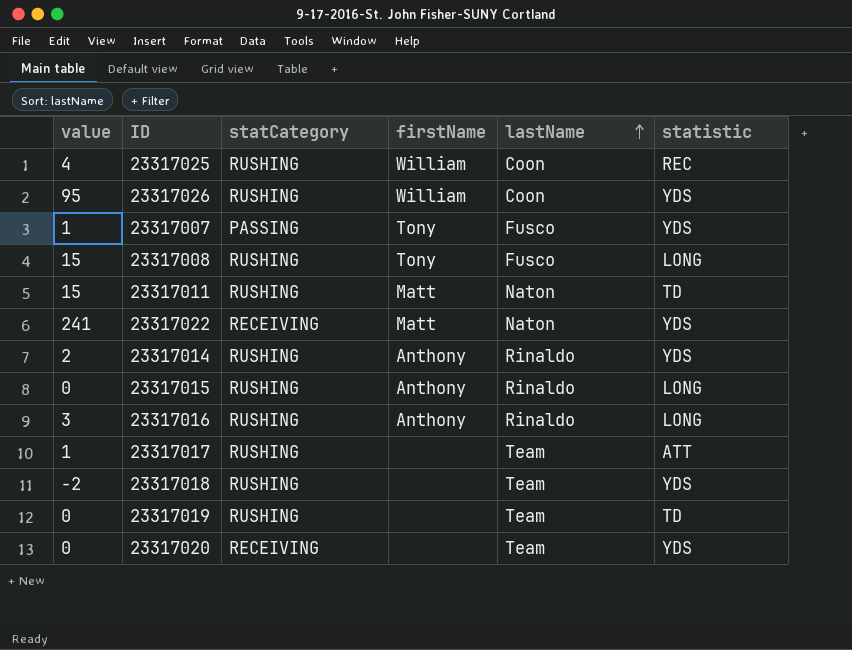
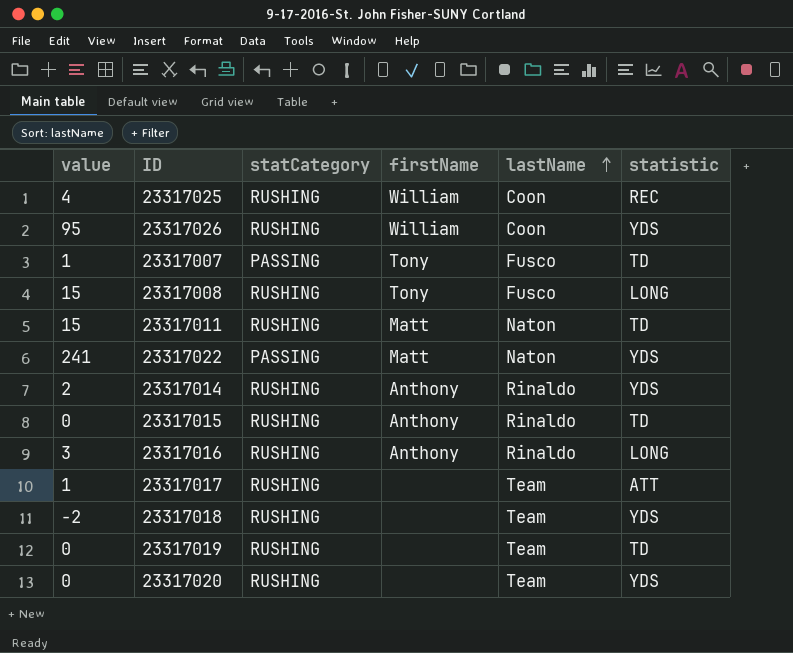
23317007 | statistic: YDS -> TD
23317022 | statCategory: RECEIVING -> PASSING
23317015 | statistic: LONG -> TD
23317020 | statCategory: RECEIVING -> RUSHING

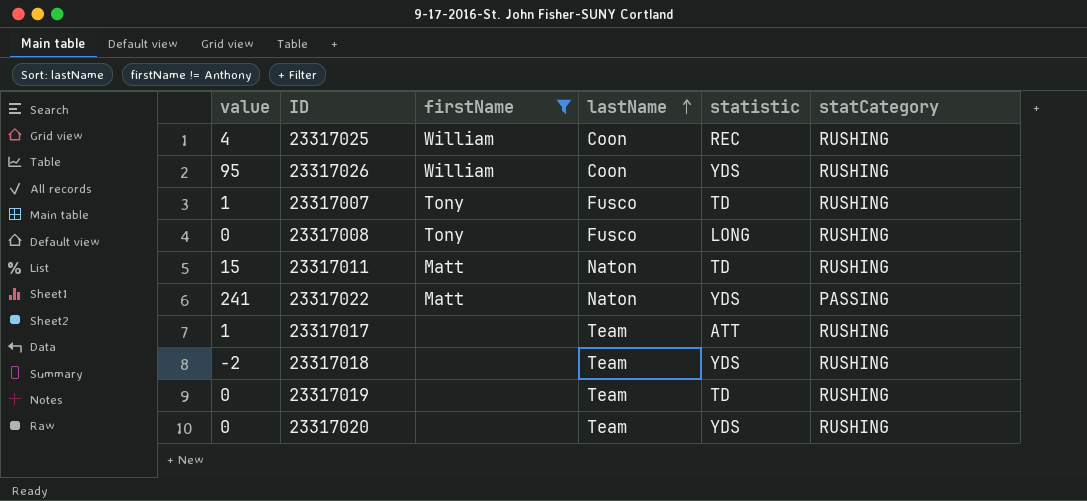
filter: none -> firstName != Anthony
column statCategory | position: 3 -> 6
23317007 | statCategory: PASSING -> RUSHING
23317008 | value: 15 -> 0

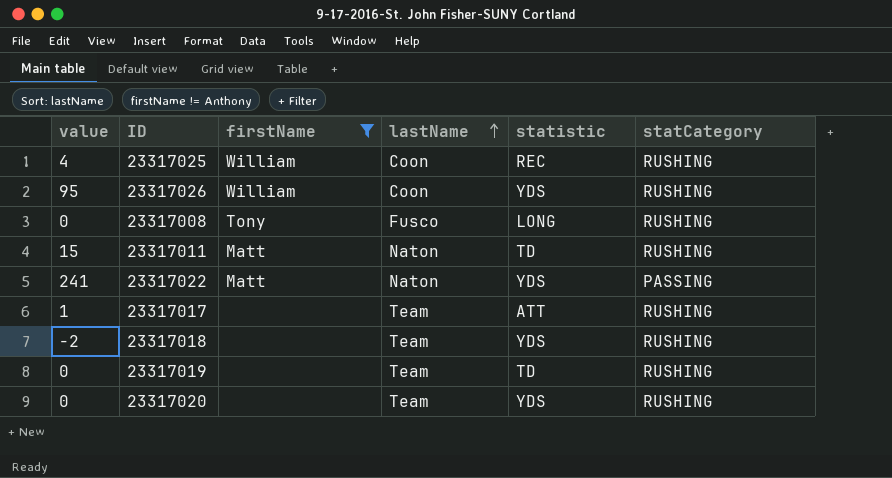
row 23317007: 1 | Tony | Fusco | TD | RUSHING -> none

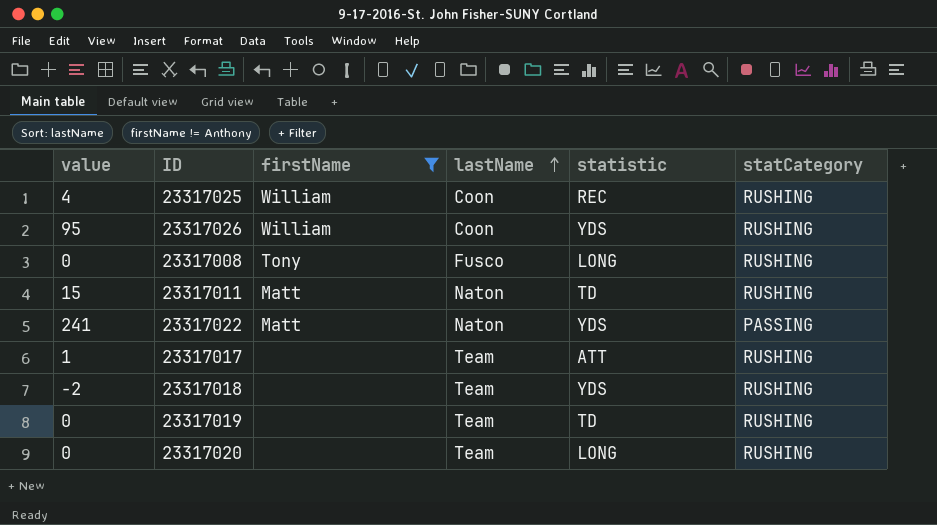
23317020 | statistic: YDS -> LONG

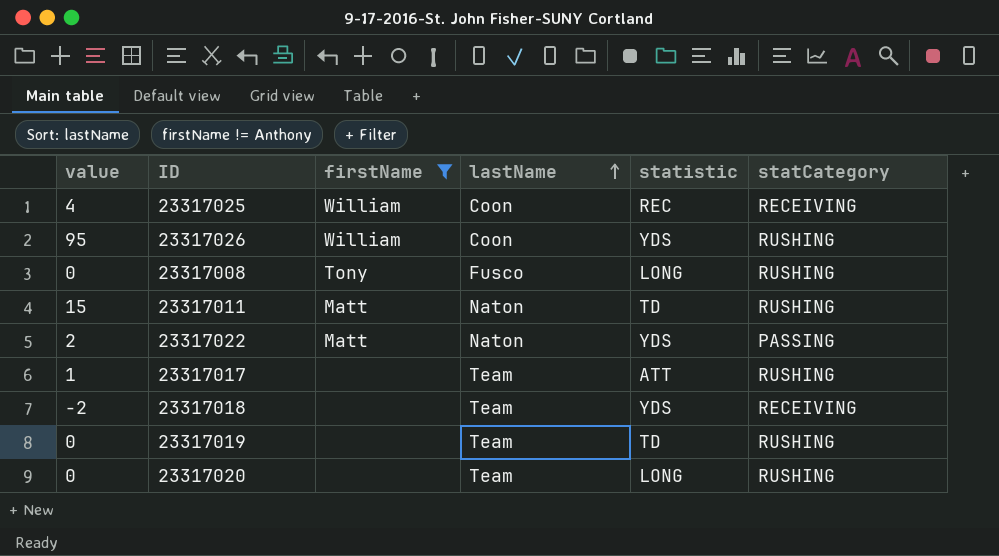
23317025 | statCategory: RUSHING -> RECEIVING
23317022 | value: 241 -> 2
23317018 | statCategory: RUSHING -> RECEIVING

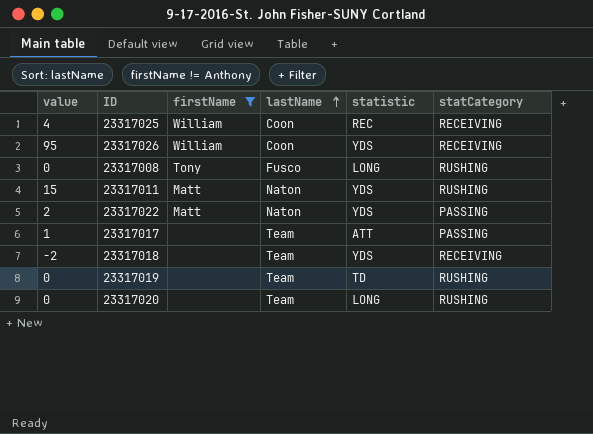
23317026 | statCategory: RUSHING -> RECEIVING
23317011 | statistic: TD -> YDS
23317017 | statCategory: RUSHING -> PASSING

